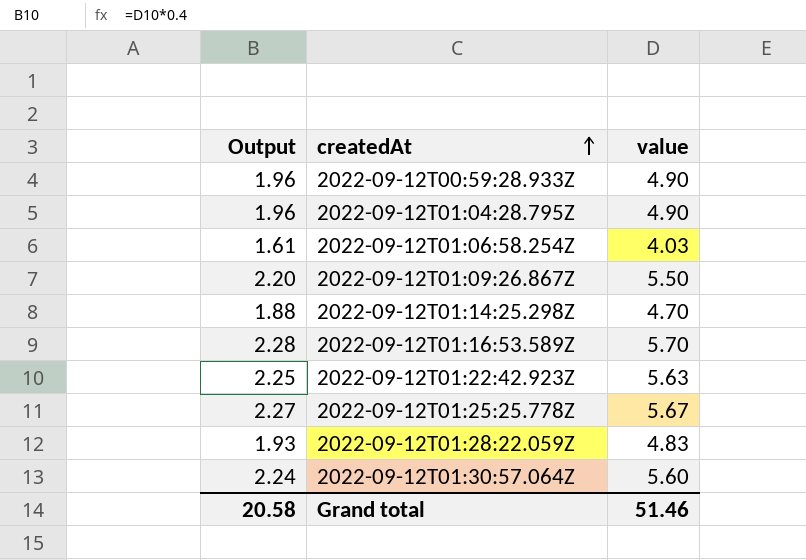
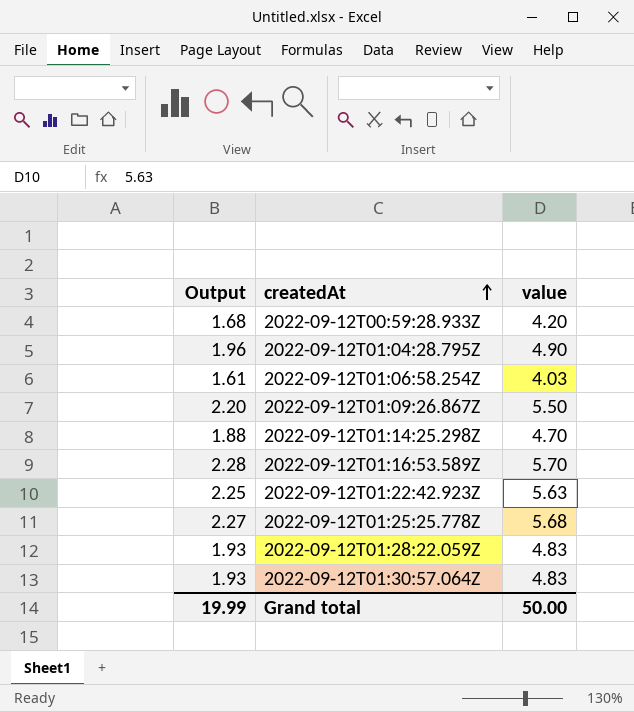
2022-09-12T00:59:28.933Z | Output: 1.96 -> 1.68
2022-09-12T00:59:28.933Z | value: 4.90 -> 4.20
2022-09-12T01:25:25.778Z | value: 5.67 -> 5.68
2022-09-12T01:30:57.064Z | Output: 2.24 -> 1.93
2022-09-12T01:30:57.064Z | value: 5.60 -> 4.83
Grand total | Output: 20.58 -> 19.99
Grand total | value: 51.46 -> 50.00

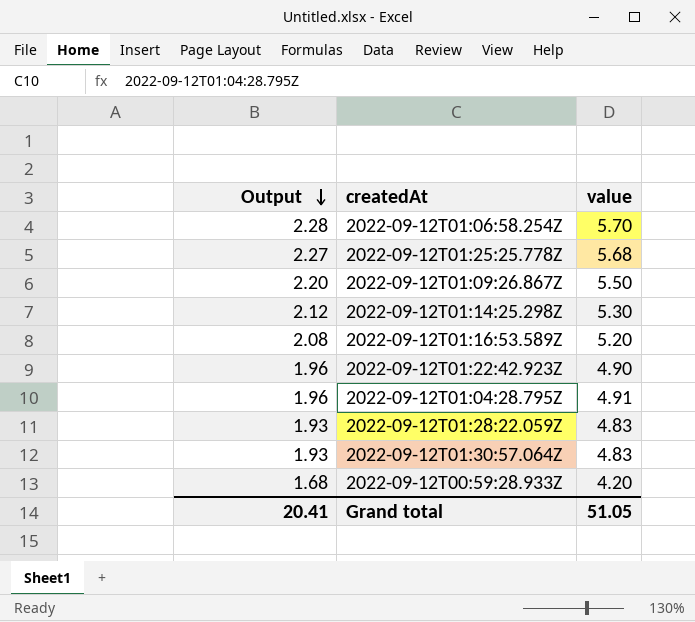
row order: createdAt ascending -> Output descending
2022-09-12T01:06:58.254Z | Output: 1.61 -> 2.28
2022-09-12T01:06:58.254Z | value: 4.03 -> 5.70
2022-09-12T01:14:25.298Z | Output: 1.88 -> 2.12
2022-09-12T01:14:25.298Z | value: 4.70 -> 5.30
2022-09-12T01:16:53.589Z | Output: 2.28 -> 2.08
2022-09-12T01:16:53.589Z | value: 5.70 -> 5.20
2022-09-12T01:22:42.923Z | Output: 2.25 -> 1.96
2022-09-12T01:22:42.923Z | value: 5.63 -> 4.90
2022-09-12T01:04:28.795Z | value: 4.90 -> 4.91
Grand total | Output: 19.99 -> 20.41
Grand total | value: 50.00 -> 51.05

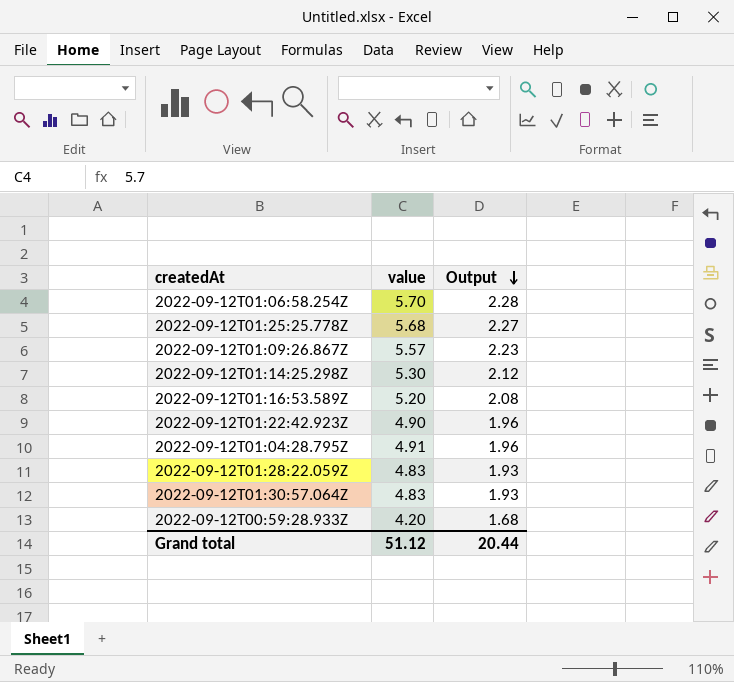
column Output | position: 1 -> 3
2022-09-12T01:09:26.867Z | value: 5.50 -> 5.57
2022-09-12T01:09:26.867Z | Output: 2.20 -> 2.23
Grand total | value: 51.05 -> 51.12
Grand total | Output: 20.41 -> 20.44

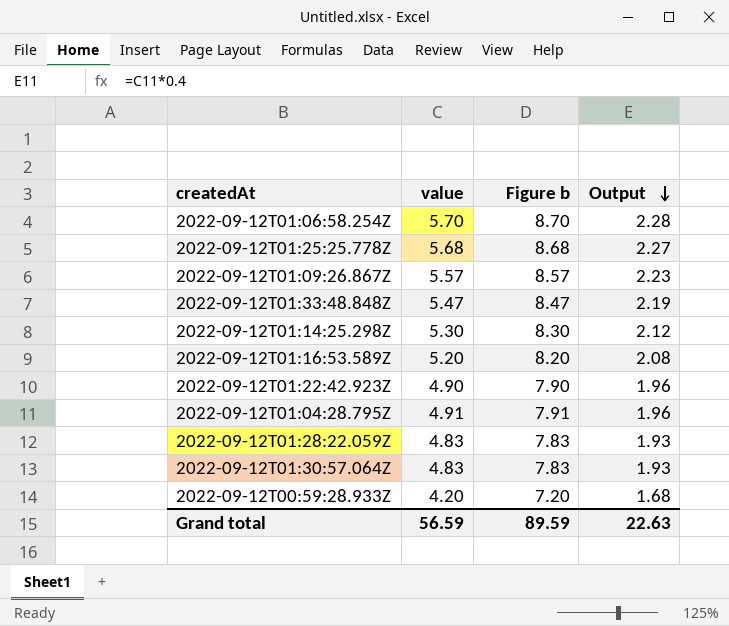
column Figure b | formula: none -> [value] + 3
row 2022-09-12T01:33:48.848Z: none -> 5.47 | 8.47 | 2.19
Grand total | value: 51.12 -> 56.59
Grand total | Output: 20.44 -> 22.63

